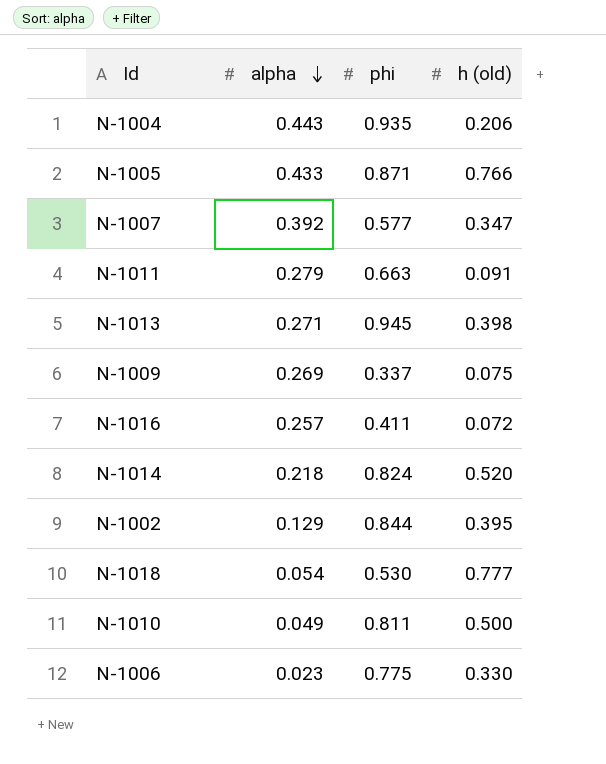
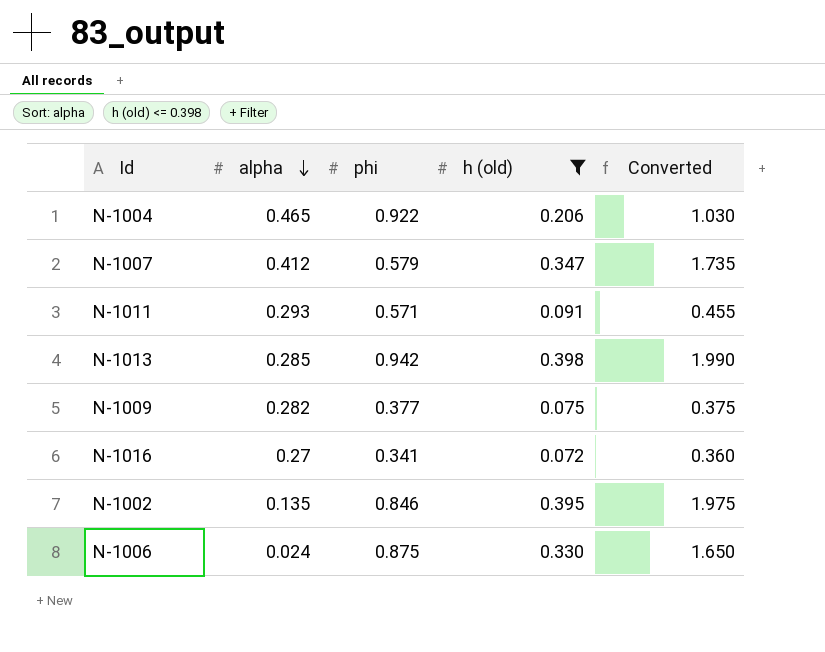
filter: none -> h (old) <= 0.398
column Converted | formula: none -> [h (old)] * 5
N-1004 | alpha: 0.443 -> 0.465
N-1004 | phi: 0.935 -> 0.922
N-1007 | alpha: 0.392 -> 0.412
N-1007 | phi: 0.577 -> 0.579
N-1011 | alpha: 0.279 -> 0.293
N-1011 | phi: 0.663 -> 0.571
N-1013 | alpha: 0.271 -> 0.285
N-1013 | phi: 0.945 -> 0.942
N-1009 | alpha: 0.269 -> 0.282
N-1009 | phi: 0.337 -> 0.377
N-1016 | alpha: 0.257 -> 0.27
N-1016 | phi: 0.411 -> 0.341
N-1002 | alpha: 0.129 -> 0.135
N-1002 | phi: 0.844 -> 0.846
N-1006 | alpha: 0.023 -> 0.024
N-1006 | phi: 0.775 -> 0.875

